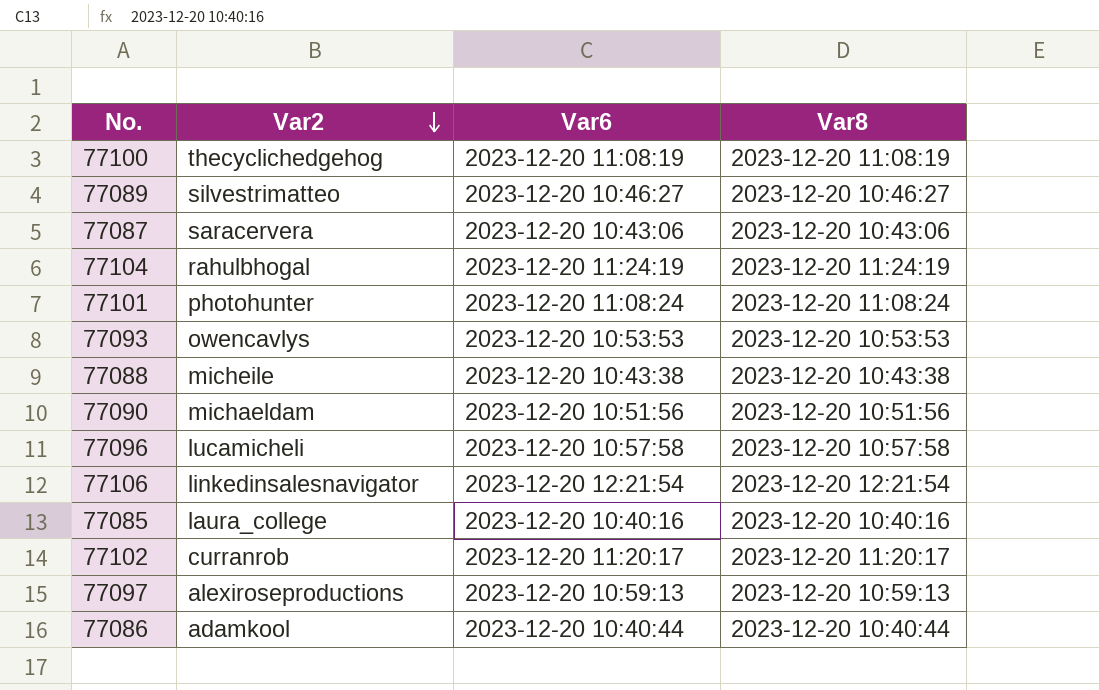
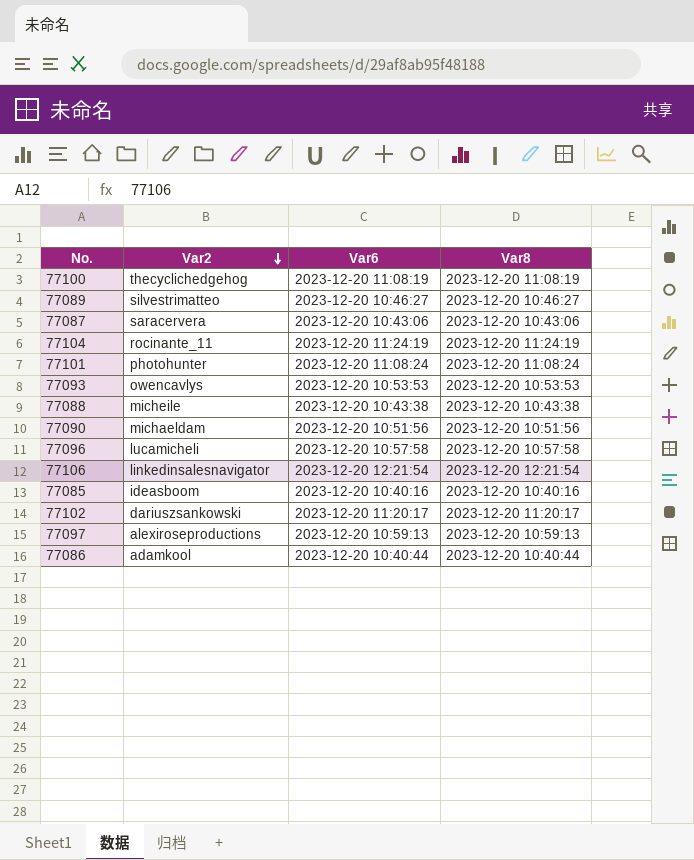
77104 | Var2: rahulbhogal -> rocinante_11
77085 | Var2: laura_college -> ideasboom
77102 | Var2: curranrob -> dariuszsankowski

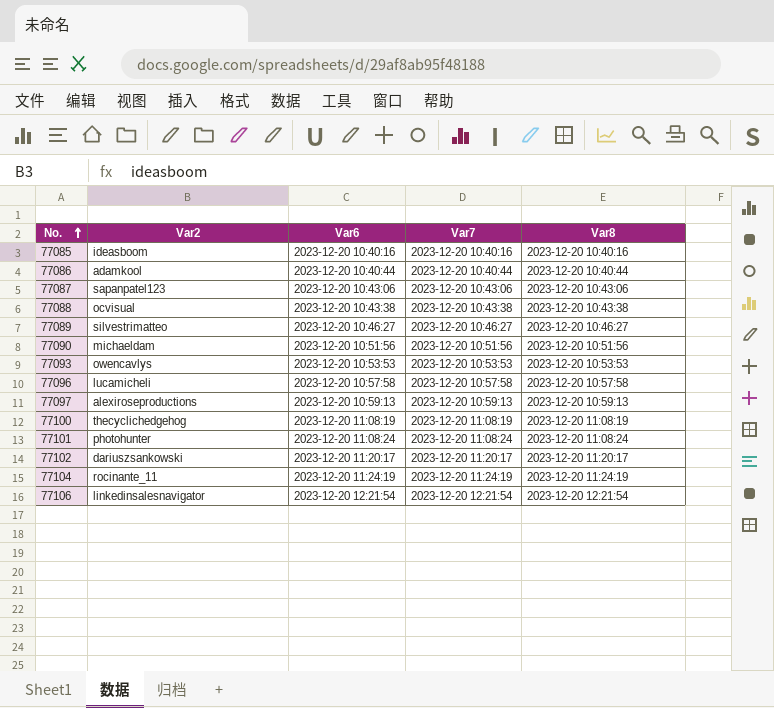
row order: Var2 descending -> No. ascending
column Var7 | position: none -> 4
77087 | Var2: saracervera -> sapanpatel123
77088 | Var2: micheile -> ocvisual

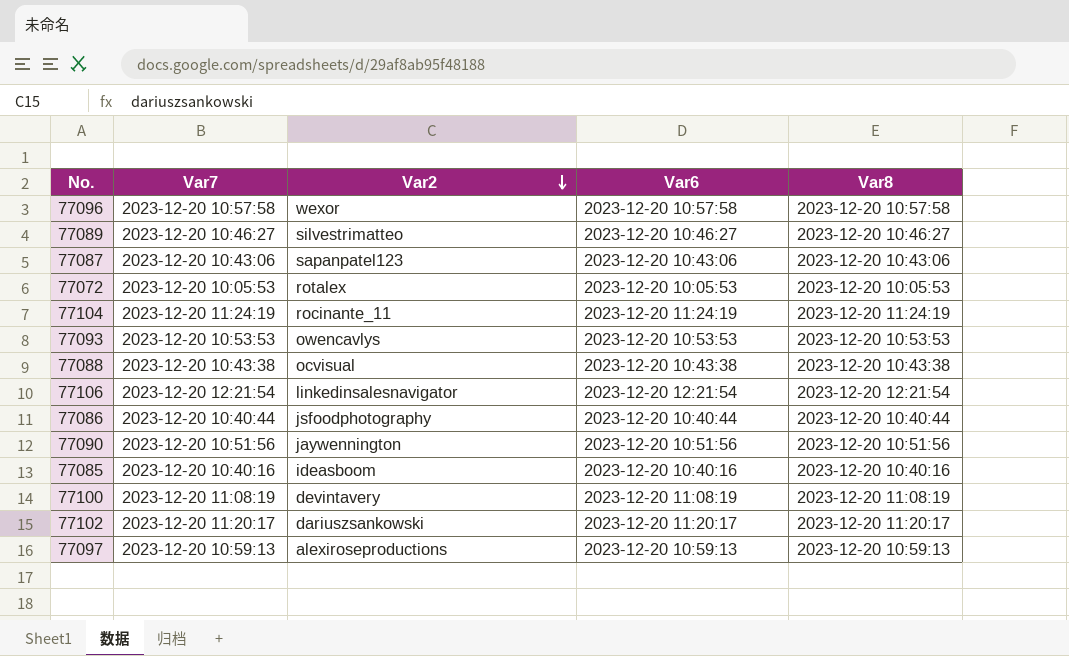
row order: No. ascending -> Var2 descending
column Var7 | position: 4 -> 2
row 77101: photohunter | 2023-12-20 11:08:24 | 2023-12-20 11:08:24 | 2023-12-20 11:08:24 -> none
77096 | Var2: lucamicheli -> wexor
row 77072: none -> 2023-12-20 10:05:53 | rotalex | 2023-12-20 10:05:53 | 2023-12-20 10:05:53
77086 | Var2: adamkool -> jsfoodphotography
77090 | Var2: michaeldam -> jaywennington
77100 | Var2: thecyclichedgehog -> devintavery

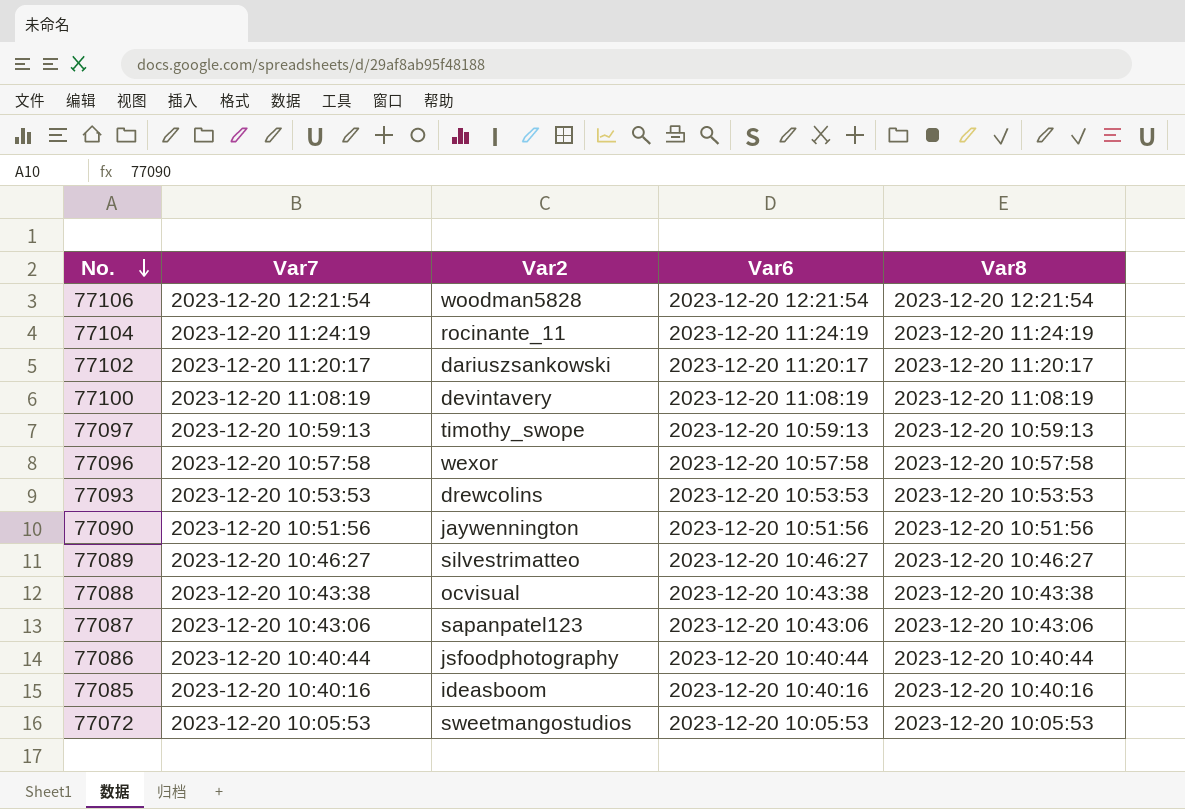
row order: Var2 descending -> No. descending
77106 | Var2: linkedinsalesnavigator -> woodman5828
77097 | Var2: alexiroseproductions -> timothy_swope
77093 | Var2: owencavlys -> drewcolins
77072 | Var2: rotalex -> sweetmangostudios

